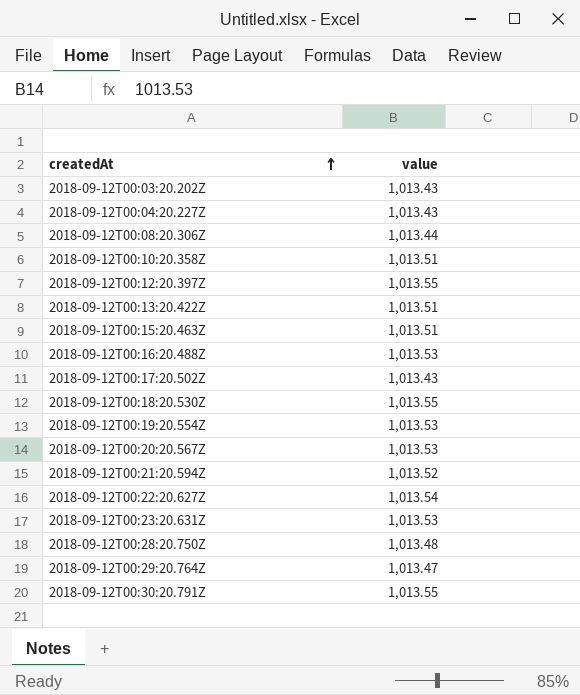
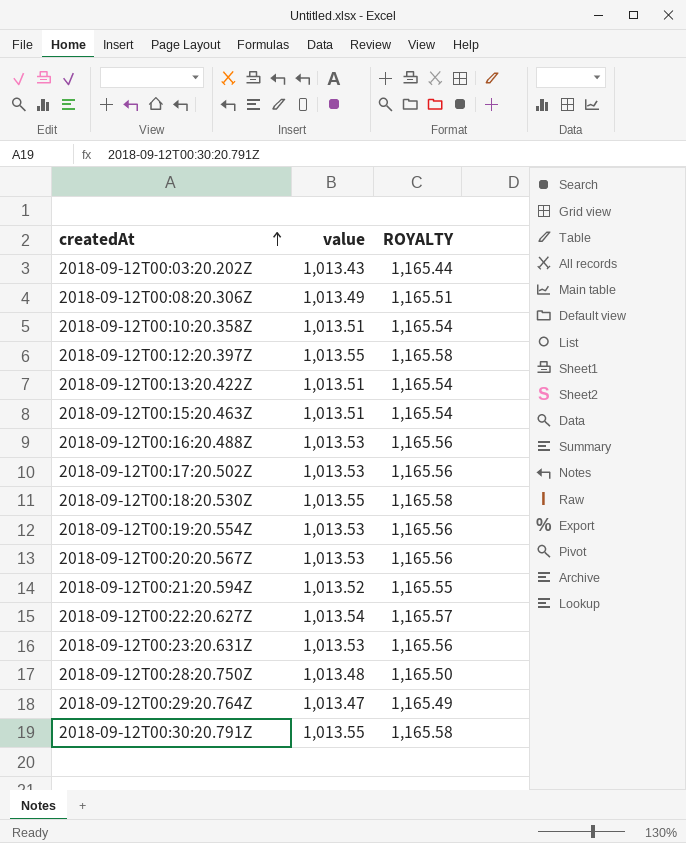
column ROYALTY | formula: none -> [value] * 1.15
row 2018-09-12T00:04:20.227Z: 1,013.43 -> none
2018-09-12T00:08:20.306Z | value: 1,013.44 -> 1,013.49
2018-09-12T00:17:20.502Z | value: 1,013.43 -> 1,013.53

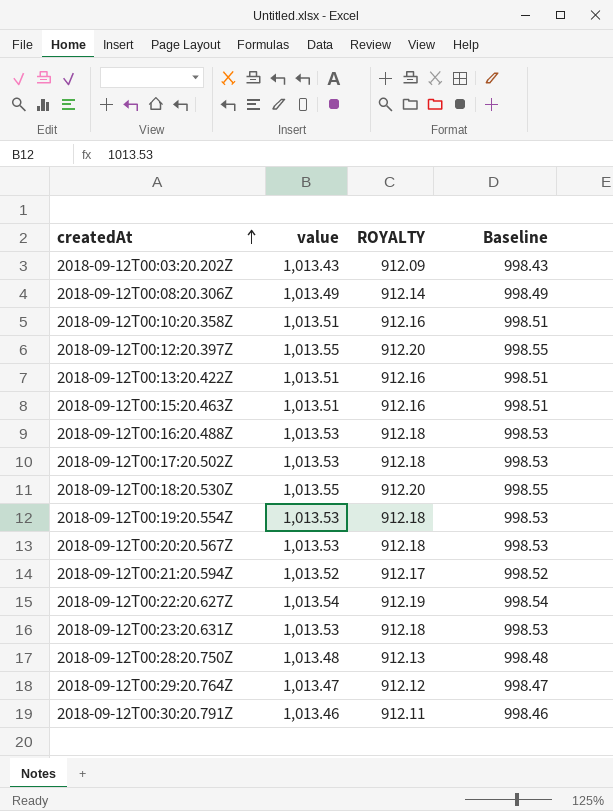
column ROYALTY | formula: [value] * 1.15 -> [value] * 0.9
column Baseline | formula: none -> [value] - 15
2018-09-12T00:30:20.791Z | value: 1,013.55 -> 1,013.46

